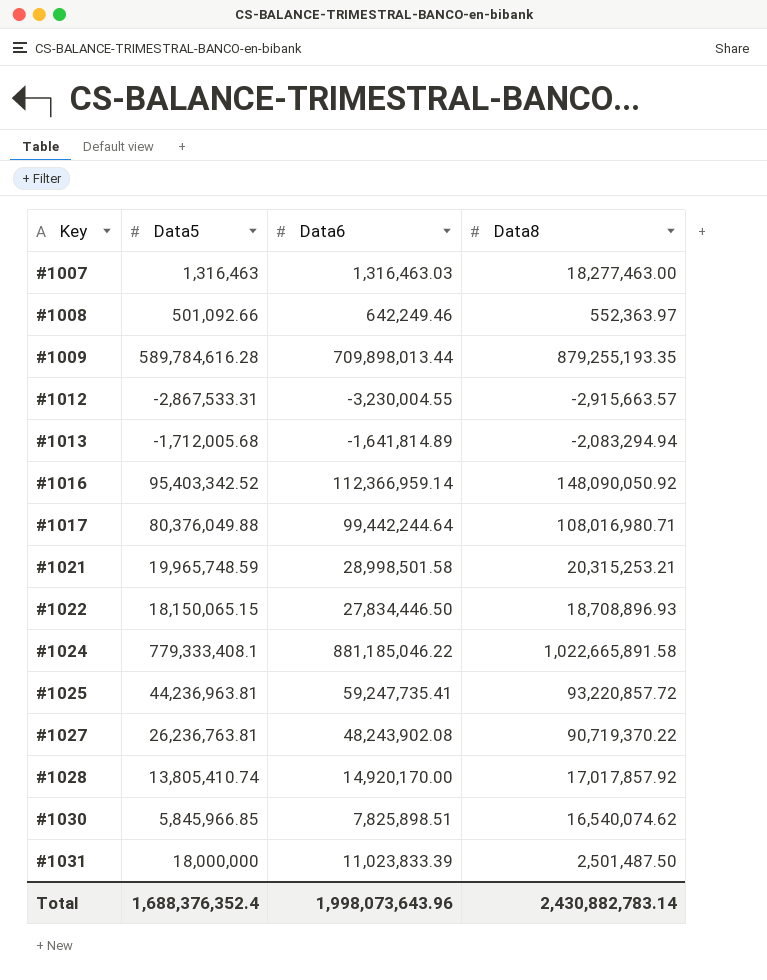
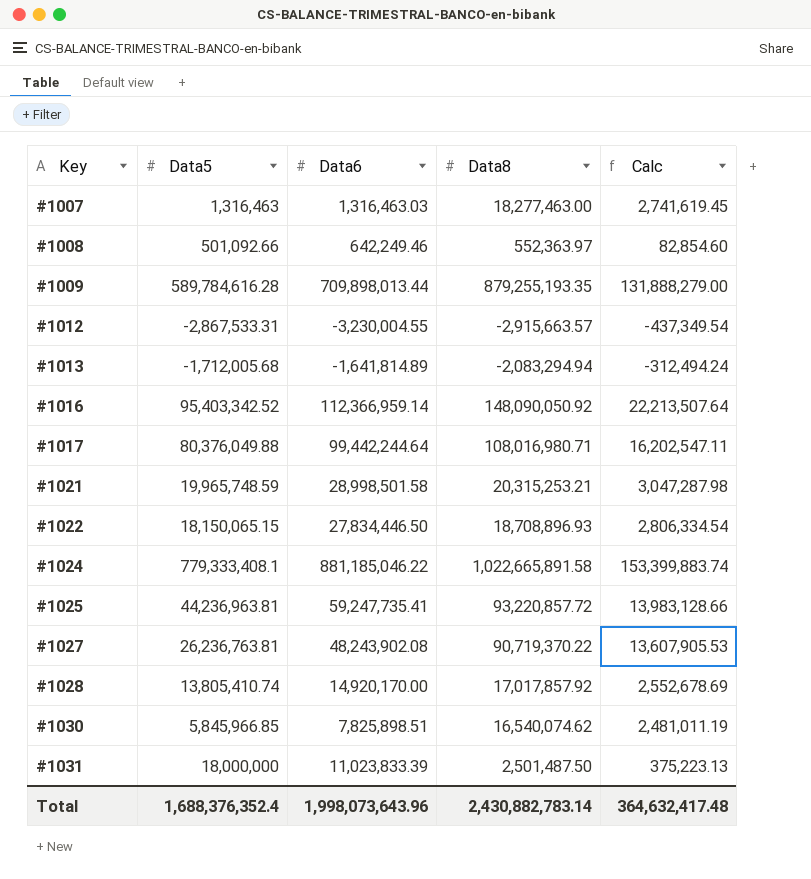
column Calc | formula: none -> [Data8] * 0.15

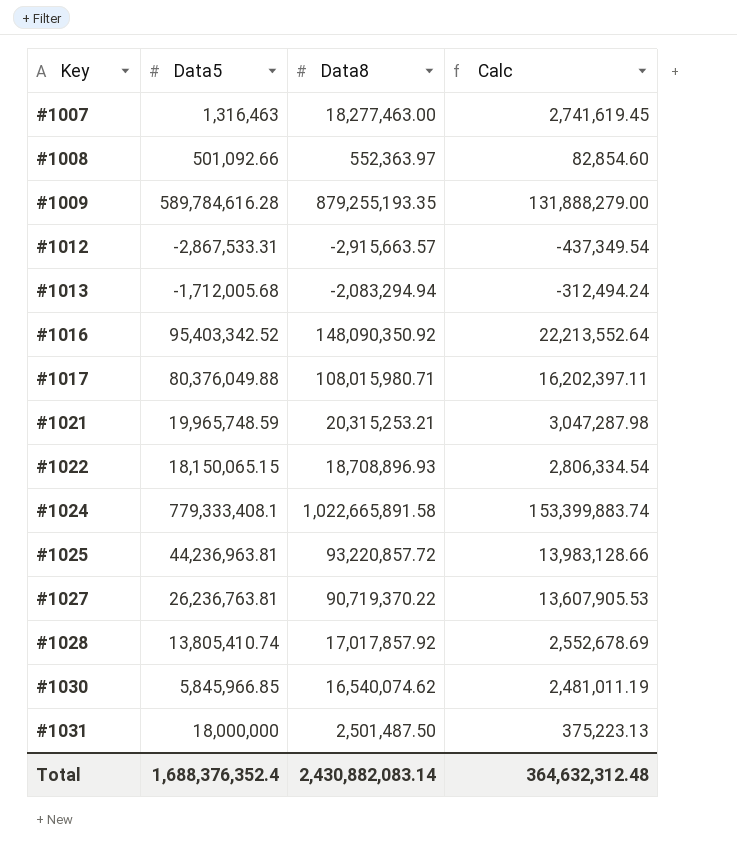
column Data6 | position: 3 -> none
#1016 | Data8: 148,090,050.92 -> 148,090,350.92
#1016 | Calc: 22,213,507.64 -> 22,213,552.64
#1017 | Data8: 108,016,980.71 -> 108,015,980.71
#1017 | Calc: 16,202,547.11 -> 16,202,397.11
Total | Data8: 2,430,882,783.14 -> 2,430,882,083.14
Total | Calc: 364,632,417.48 -> 364,632,312.48

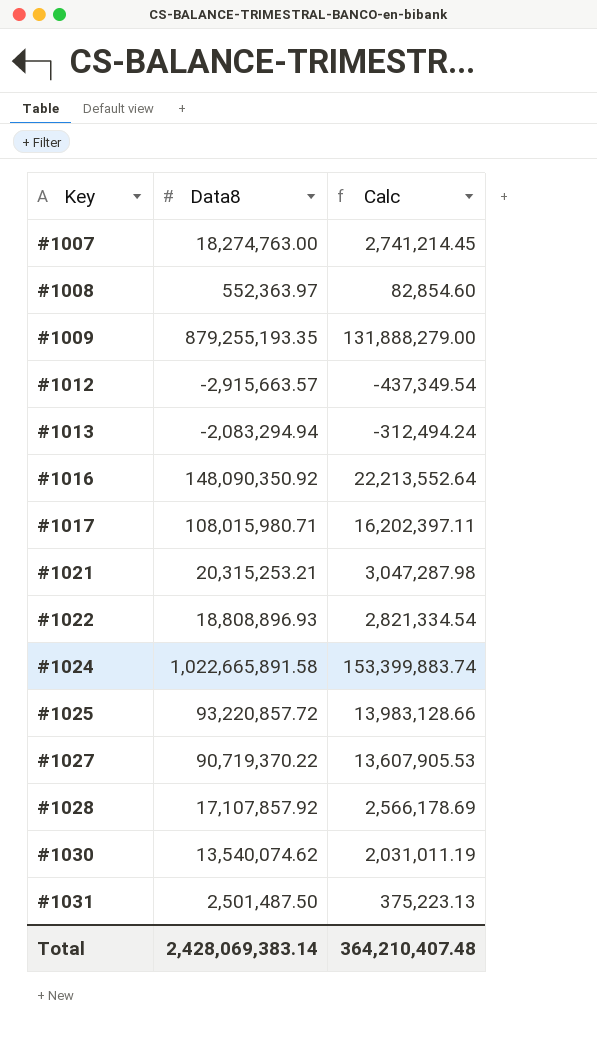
column Data5 | position: 2 -> none
#1007 | Data8: 18,277,463.00 -> 18,274,763.00
#1007 | Calc: 2,741,619.45 -> 2,741,214.45
#1022 | Data8: 18,708,896.93 -> 18,808,896.93
#1022 | Calc: 2,806,334.54 -> 2,821,334.54
#1028 | Data8: 17,017,857.92 -> 17,107,857.92
#1028 | Calc: 2,552,678.69 -> 2,566,178.69
#1030 | Data8: 16,540,074.62 -> 13,540,074.62
#1030 | Calc: 2,481,011.19 -> 2,031,011.19
Total | Data8: 2,430,882,083.14 -> 2,428,069,383.14
Total | Calc: 364,632,312.48 -> 364,210,407.48

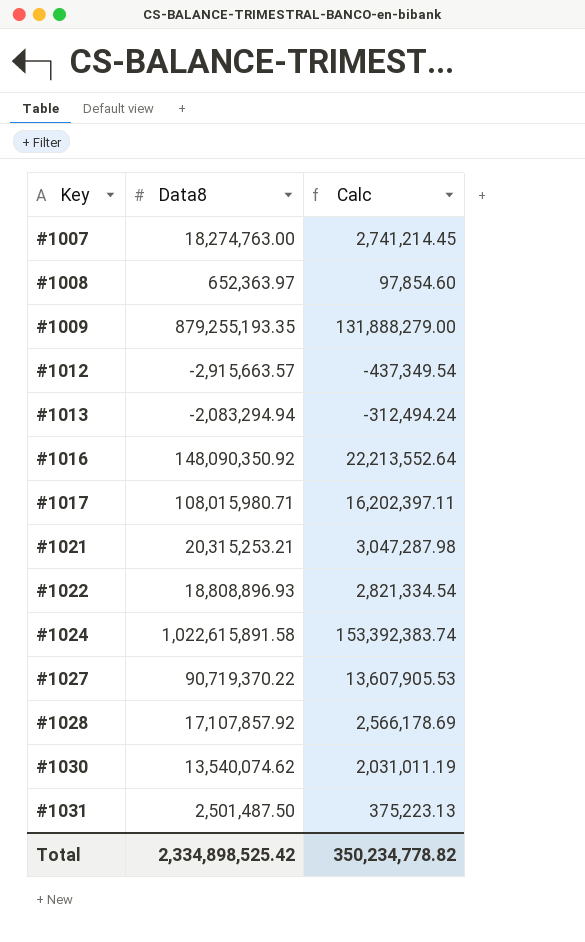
row #1025: 93,220,857.72 | 13,983,128.66 -> none
#1008 | Data8: 552,363.97 -> 652,363.97
#1008 | Calc: 82,854.60 -> 97,854.60
#1024 | Data8: 1,022,665,891.58 -> 1,022,615,891.58
#1024 | Calc: 153,399,883.74 -> 153,392,383.74
Total | Data8: 2,428,069,383.14 -> 2,334,898,525.42
Total | Calc: 364,210,407.48 -> 350,234,778.82

